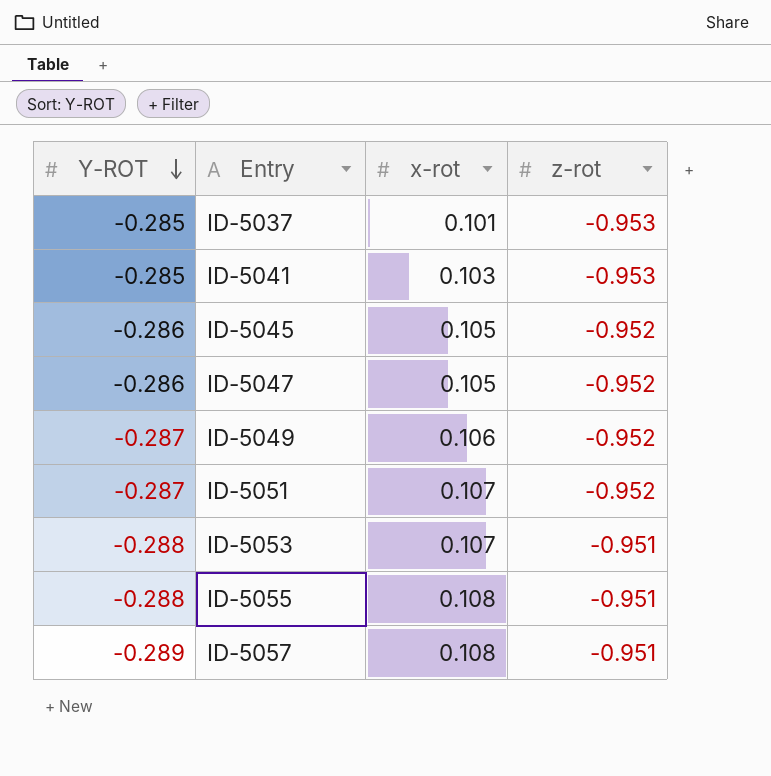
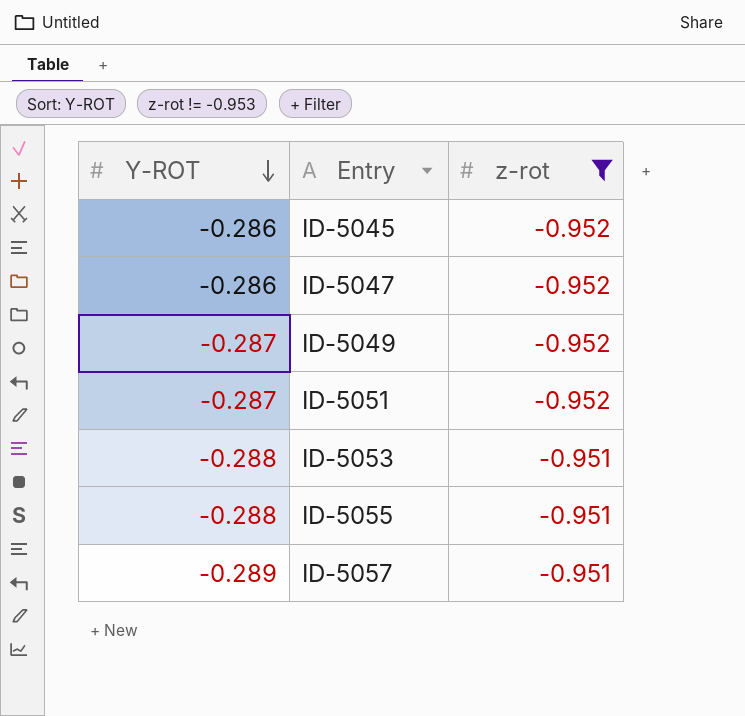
filter: none -> z-rot != -0.953
column x-rot | position: 3 -> none

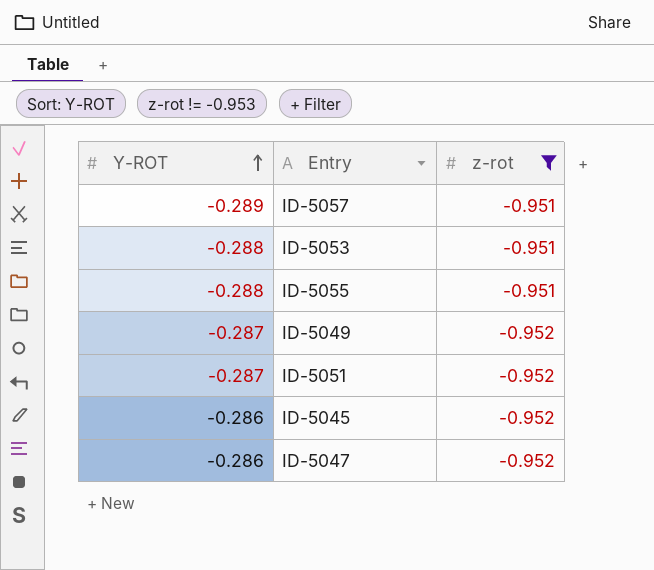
row order: Y-ROT descending -> Y-ROT ascending

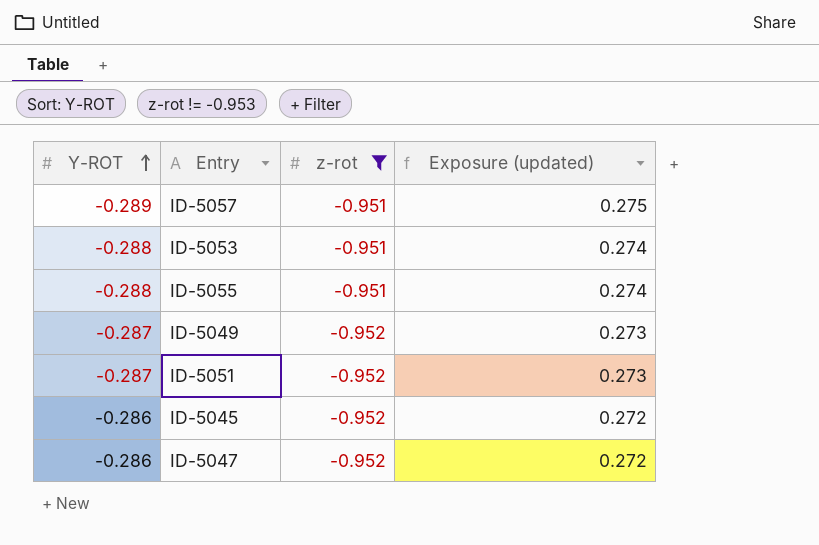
column Exposure (updated) | formula: none -> [Y-ROT] * [z-rot]

